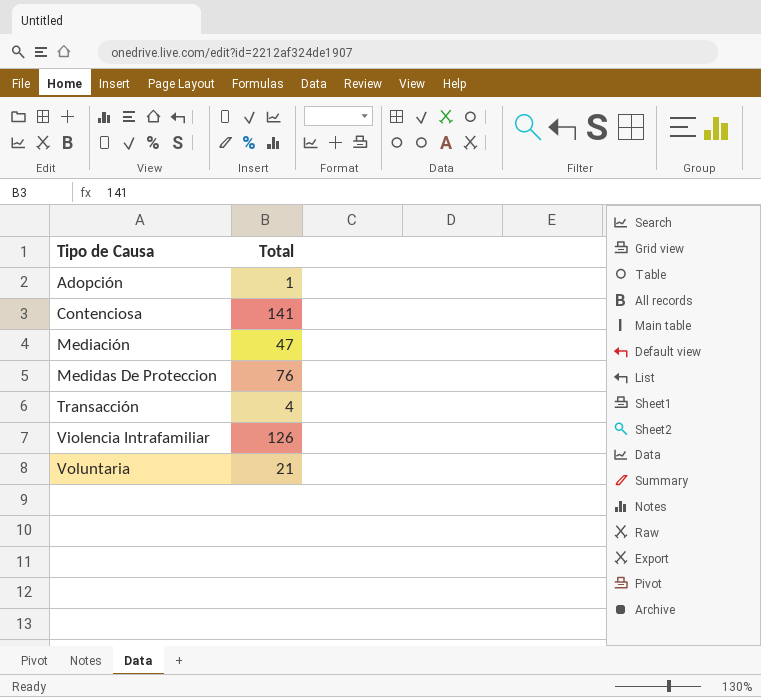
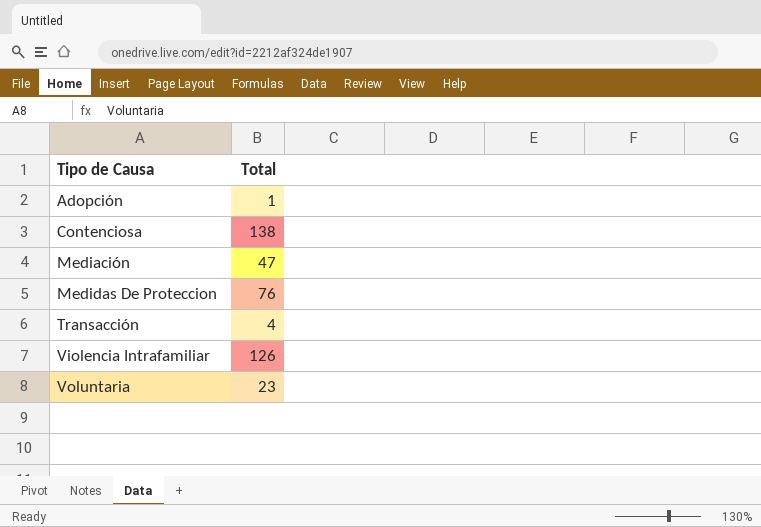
Contenciosa | Total: 141 -> 138
Voluntaria | Total: 21 -> 23

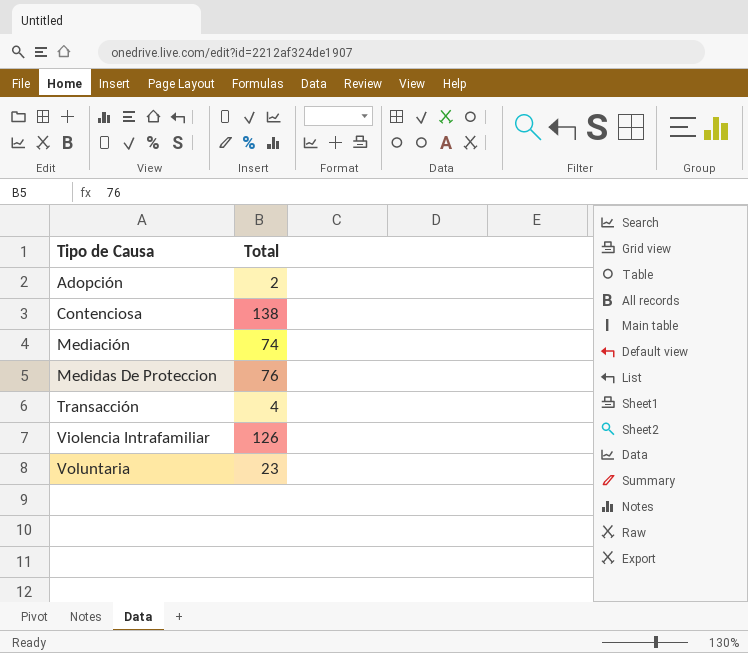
Adopción | Total: 1 -> 2
Mediación | Total: 47 -> 74

